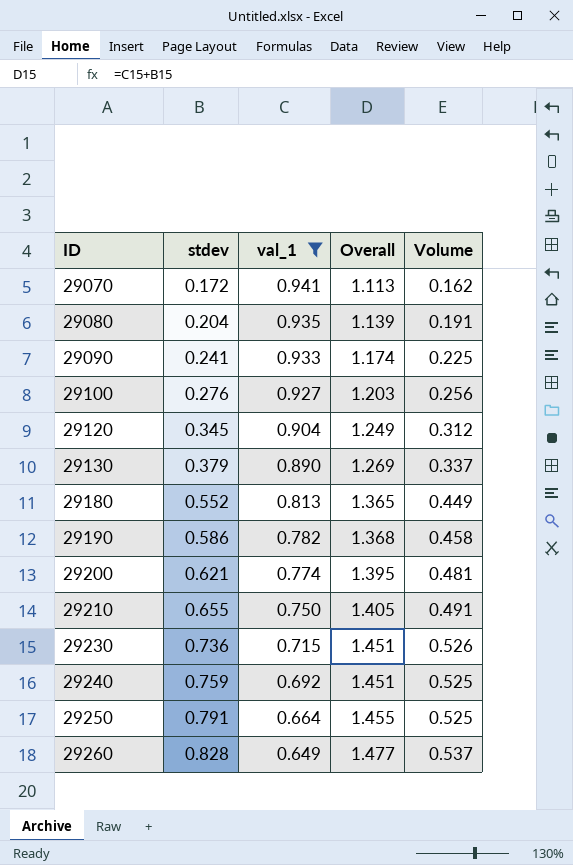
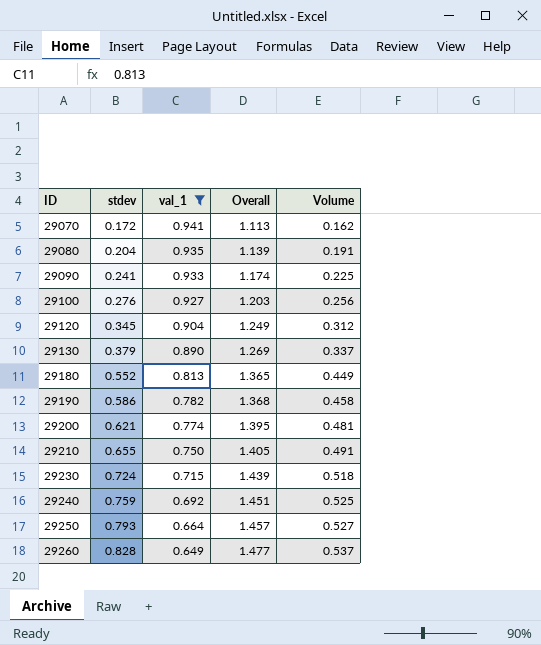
29230 | stdev: 0.736 -> 0.724
29230 | Overall: 1.451 -> 1.439
29230 | Volume: 0.526 -> 0.518
29250 | stdev: 0.791 -> 0.793
29250 | Overall: 1.455 -> 1.457
29250 | Volume: 0.525 -> 0.527

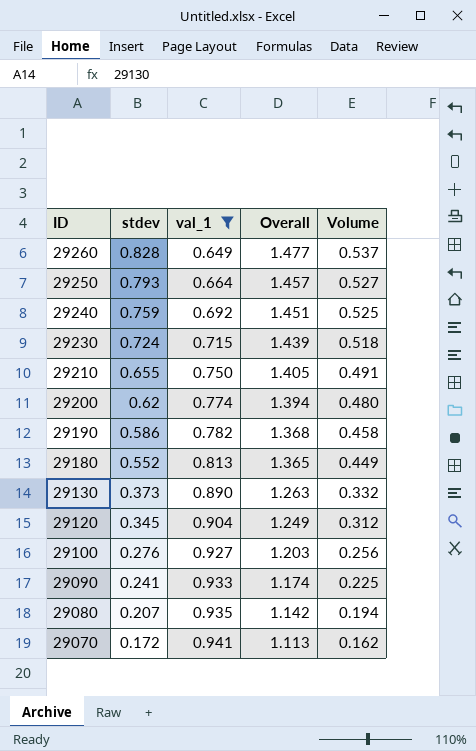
row order: ID ascending -> ID descending
29200 | stdev: 0.621 -> 0.62
29200 | Overall: 1.395 -> 1.394
29200 | Volume: 0.481 -> 0.480
29130 | stdev: 0.379 -> 0.373
29130 | Overall: 1.269 -> 1.263
29130 | Volume: 0.337 -> 0.332
29080 | stdev: 0.204 -> 0.207
29080 | Overall: 1.139 -> 1.142
29080 | Volume: 0.191 -> 0.194

